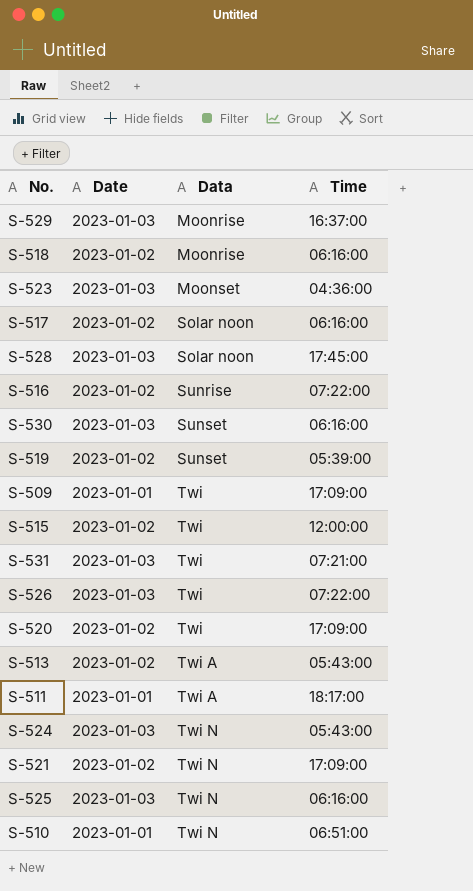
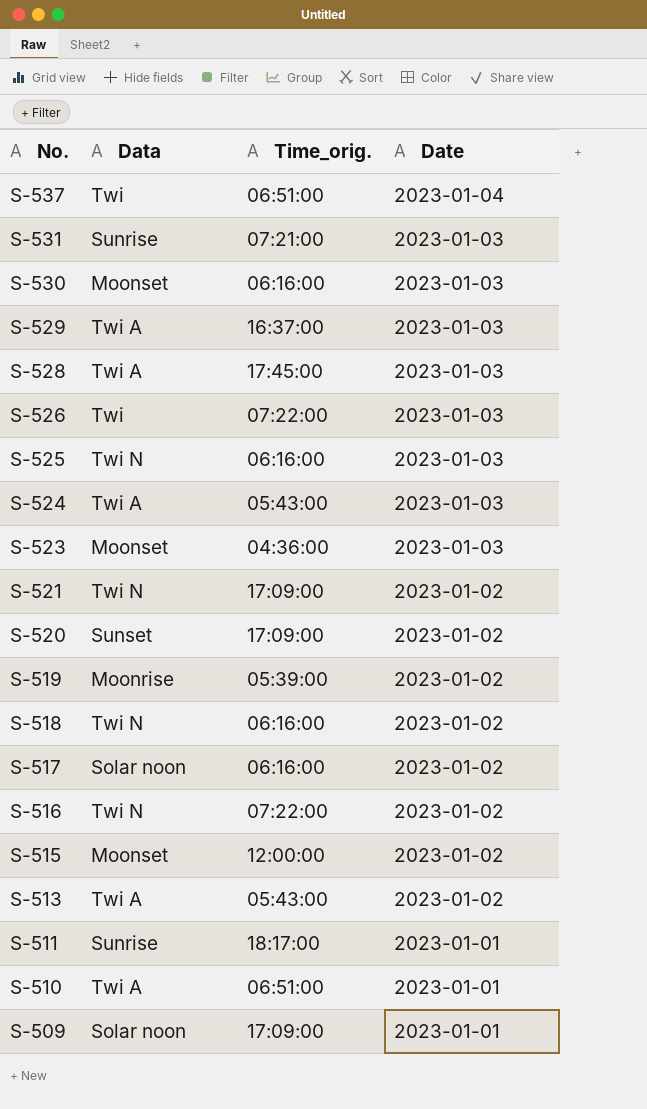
row order: Data ascending -> No. descending
column name: Time -> Time_orig.
column Date | position: 2 -> 4
row S-537: none -> Twi | 06:51:00 | 2023-01-04
S-531 | Data: Twi -> Sunrise
S-530 | Data: Sunset -> Moonset
S-529 | Data: Moonrise -> Twi A
S-528 | Data: Solar noon -> Twi A
S-524 | Data: Twi N -> Twi A
S-520 | Data: Twi -> Sunset
S-519 | Data: Sunset -> Moonrise
S-518 | Data: Moonrise -> Twi N
S-516 | Data: Sunrise -> Twi N
S-515 | Data: Twi -> Moonset
S-511 | Data: Twi A -> Sunrise
S-510 | Data: Twi N -> Twi A
S-509 | Data: Twi -> Solar noon

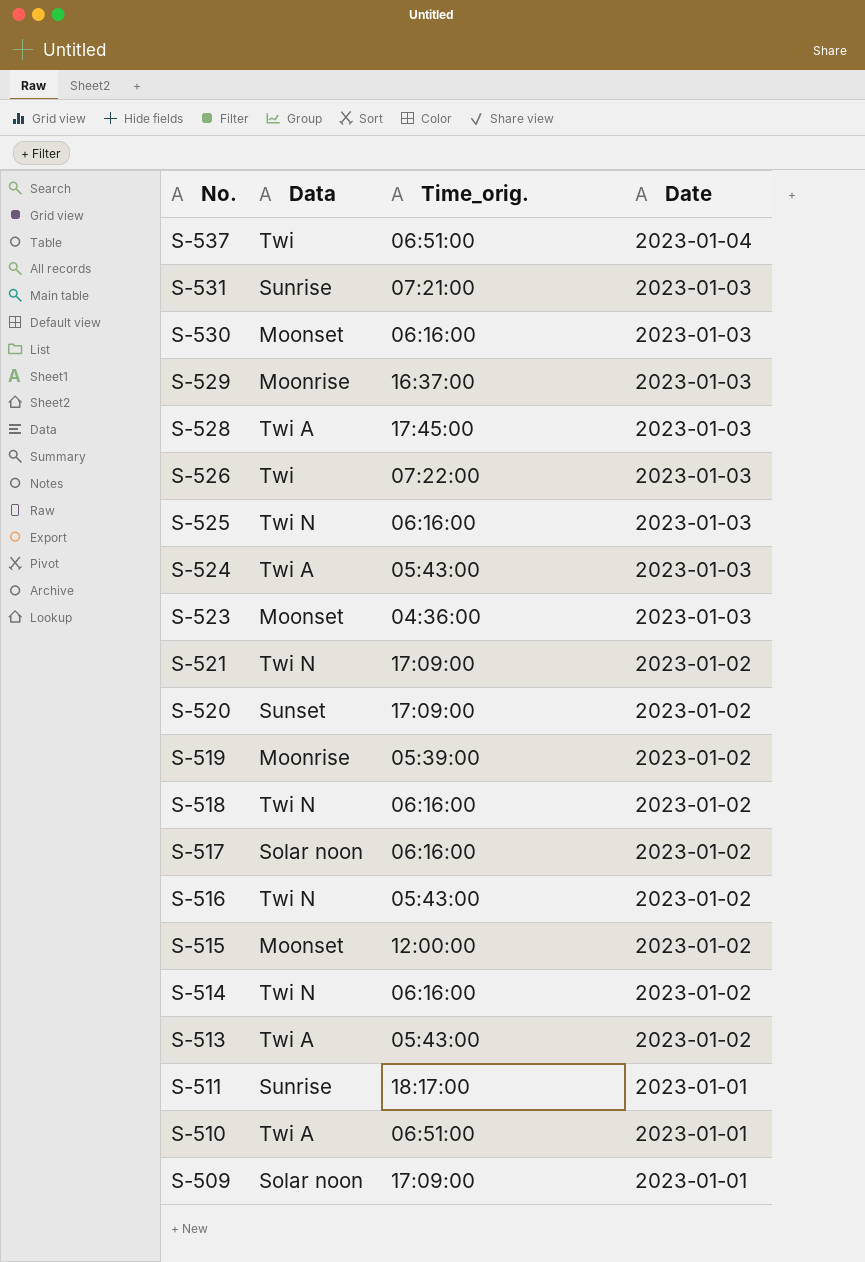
S-529 | Data: Twi A -> Moonrise
S-516 | Time_orig.: 07:22:00 -> 05:43:00
row S-514: none -> Twi N | 06:16:00 | 2023-01-02

